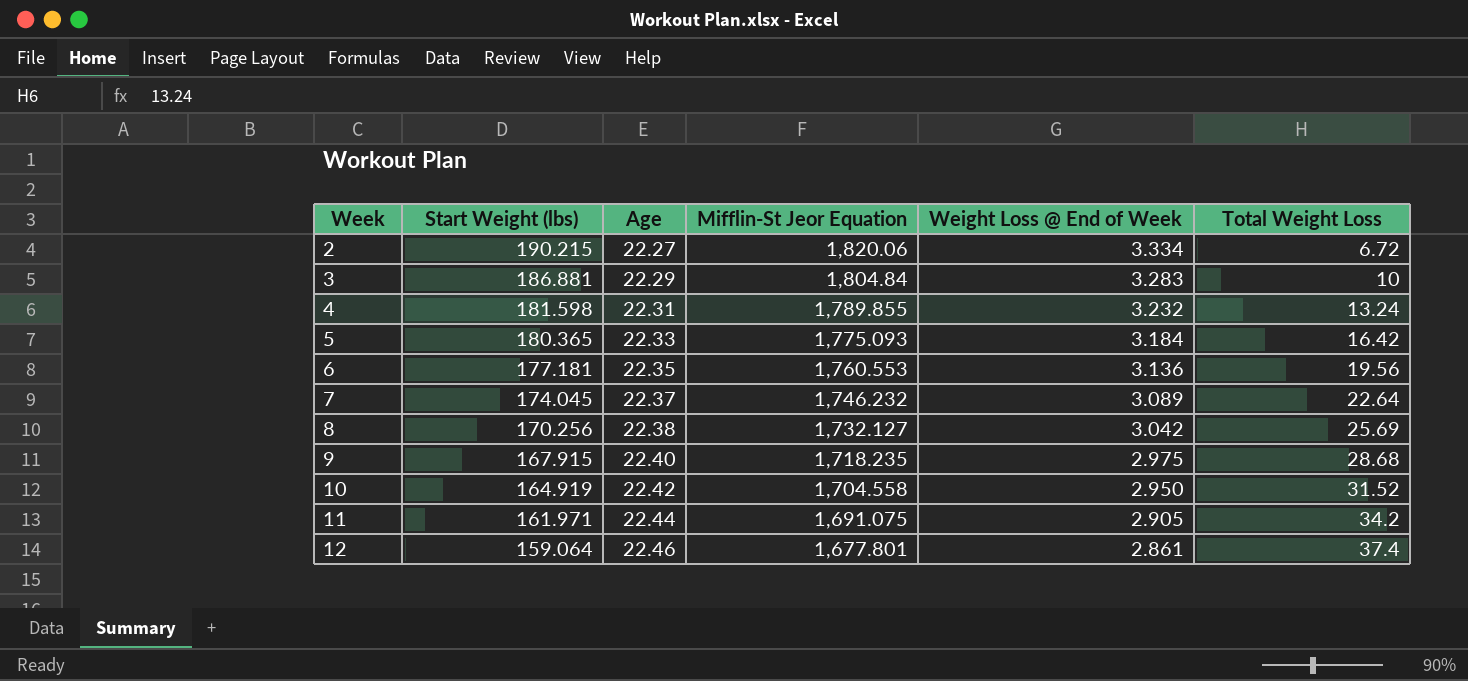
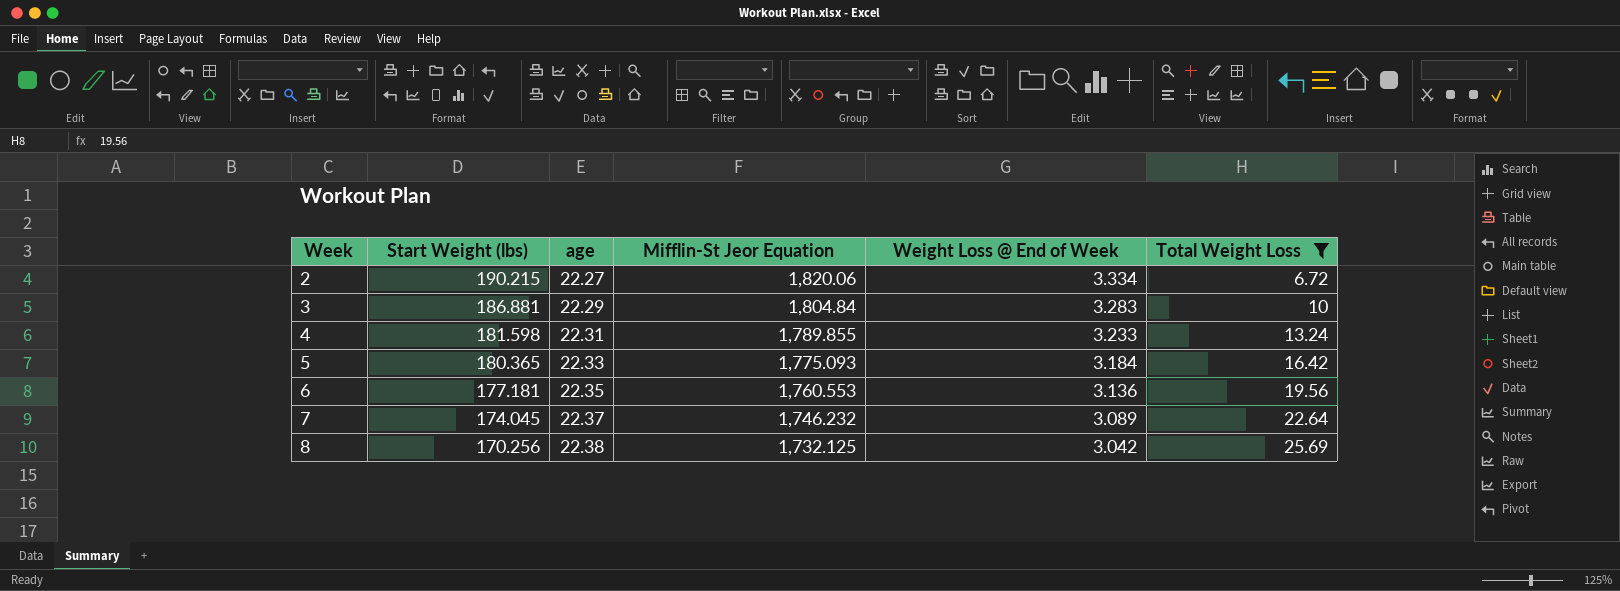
filter: none -> Total Weight Loss <= 25.69
column name: Age -> age
4 | Weight Loss @ End of Week: 3.232 -> 3.233
8 | Mifflin-St Jeor Equation: 1,732.127 -> 1,732.125

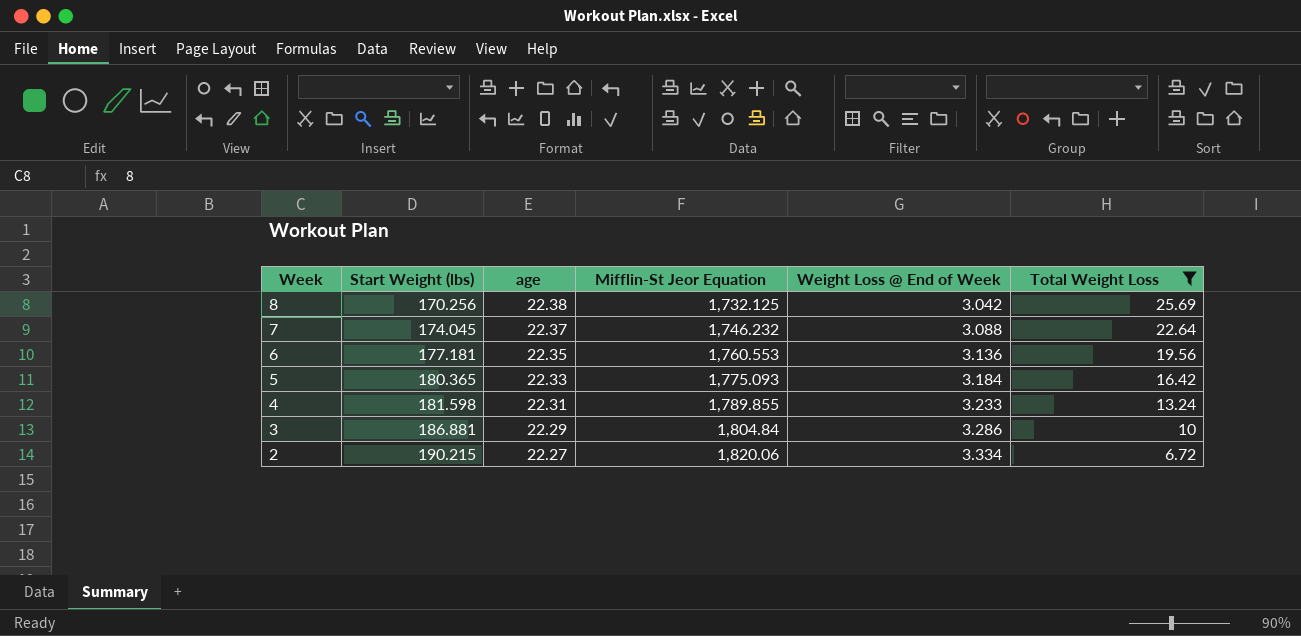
row order: Week ascending -> Week descending
7 | Weight Loss @ End of Week: 3.089 -> 3.088
3 | Weight Loss @ End of Week: 3.283 -> 3.286

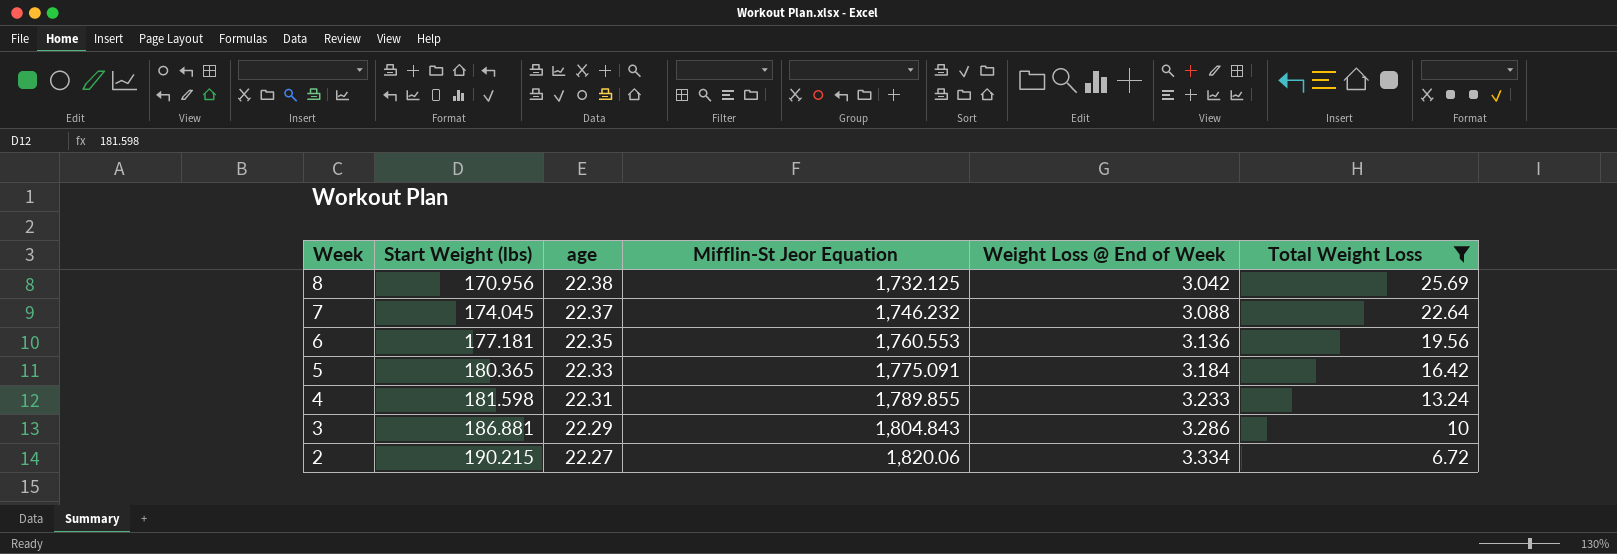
8 | Start Weight (lbs): 170.256 -> 170.956
5 | Mifflin-St Jeor Equation: 1,775.093 -> 1,775.091
3 | Mifflin-St Jeor Equation: 1,804.84 -> 1,804.843

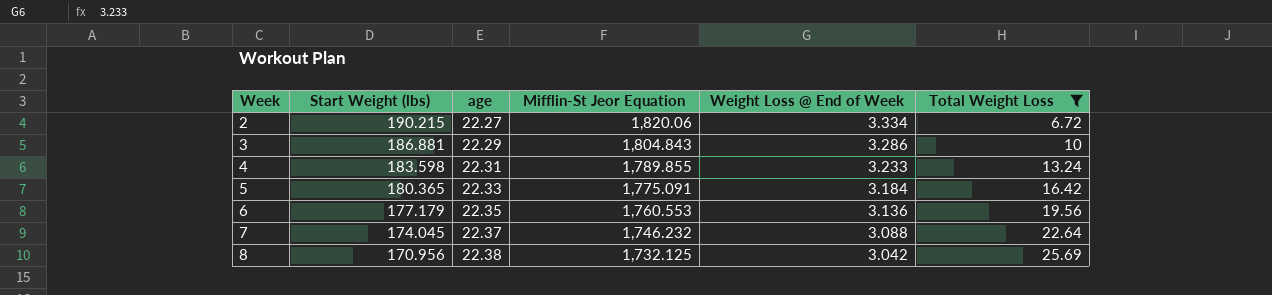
row order: Week descending -> Week ascending
4 | Start Weight (lbs): 181.598 -> 183.598
6 | Start Weight (lbs): 177.181 -> 177.179

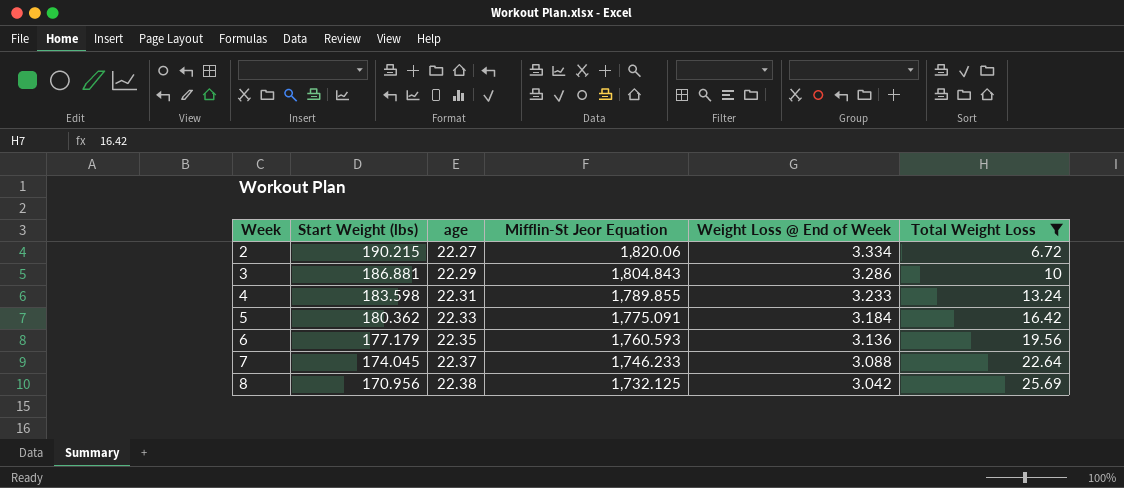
5 | Start Weight (lbs): 180.365 -> 180.362
6 | Mifflin-St Jeor Equation: 1,760.553 -> 1,760.593
7 | Mifflin-St Jeor Equation: 1,746.232 -> 1,746.233

